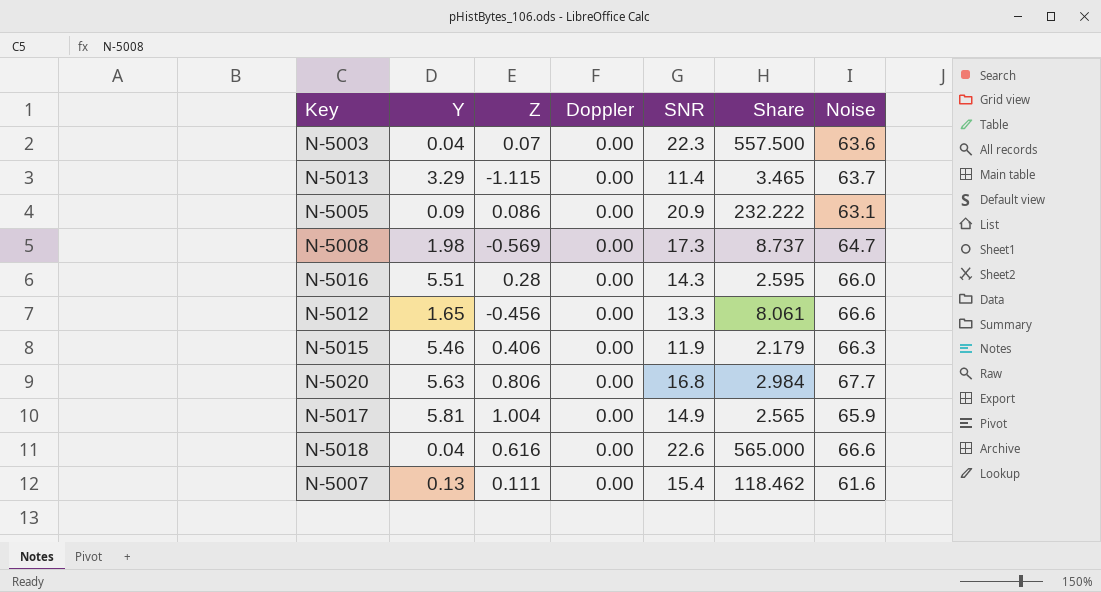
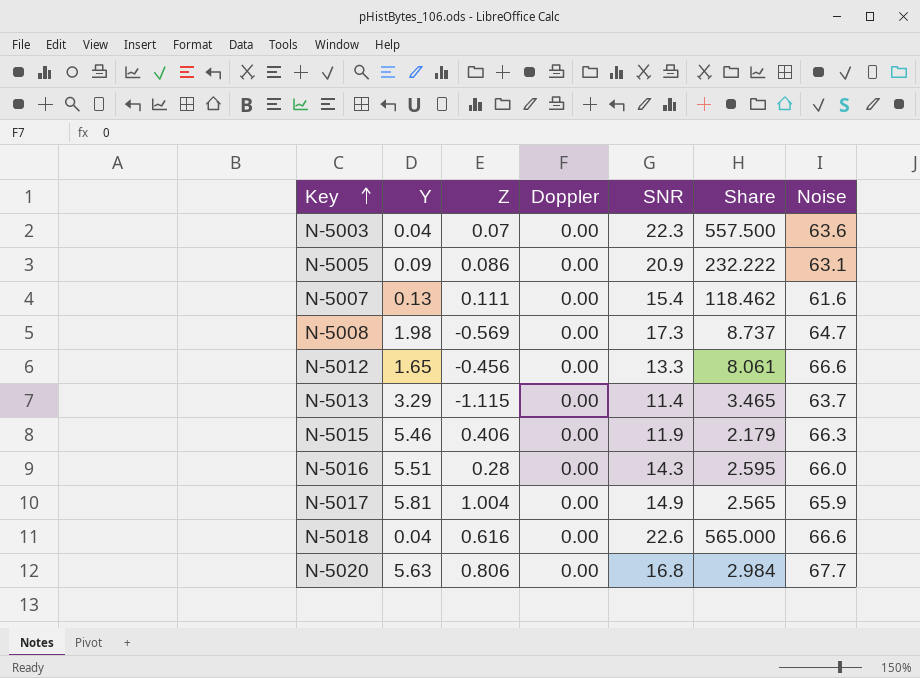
row order: none -> Key ascending

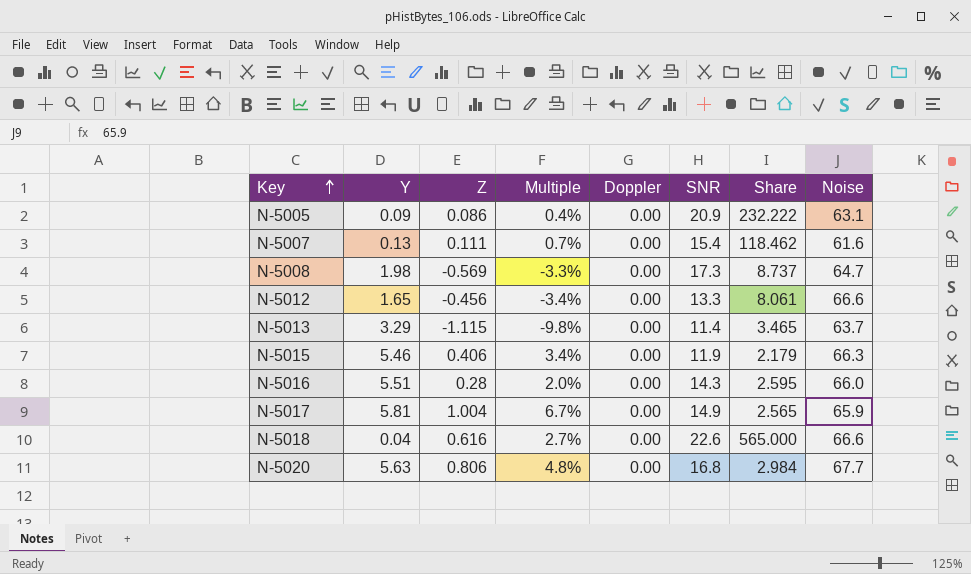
column Multiple | formula: none -> [Z] / [SNR]
row N-5003: 0.04 | 0.07 | 0.00 | 22.3 | 557.500 | 63.6 -> none

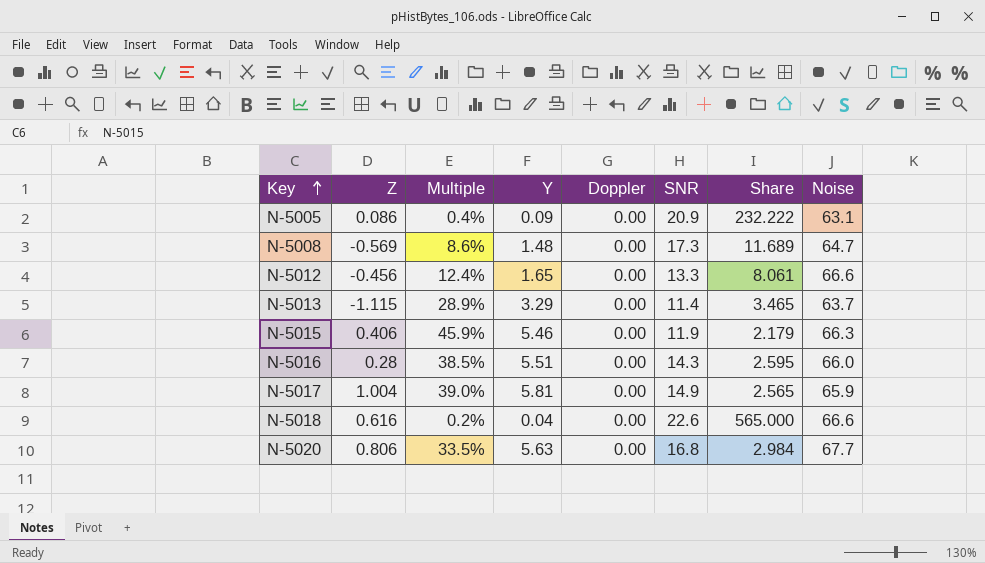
column Multiple | formula: [Z] / [SNR] -> [Y] / [SNR]
column Y | position: 2 -> 4
row N-5007: 0.13 | 0.111 | 0.7% | 0.00 | 15.4 | 118.462 | 61.6 -> none
N-5008 | Y: 1.98 -> 1.48
N-5008 | Share: 8.737 -> 11.689

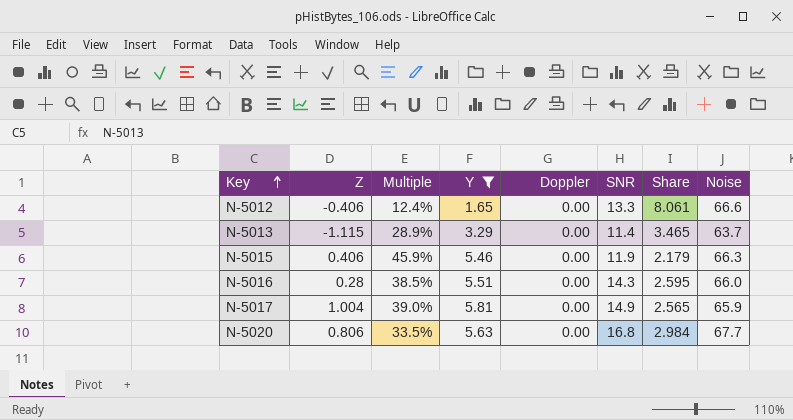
filter: none -> Y >= 1.65
N-5012 | Z: -0.456 -> -0.406

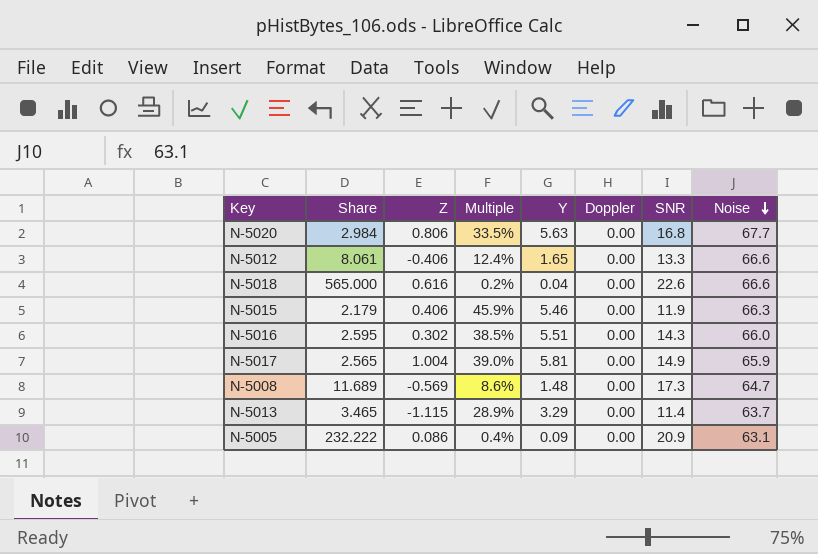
filter: Y >= 1.65 -> none
row order: Key ascending -> Noise descending
column Share | position: 7 -> 2
N-5016 | Z: 0.28 -> 0.302

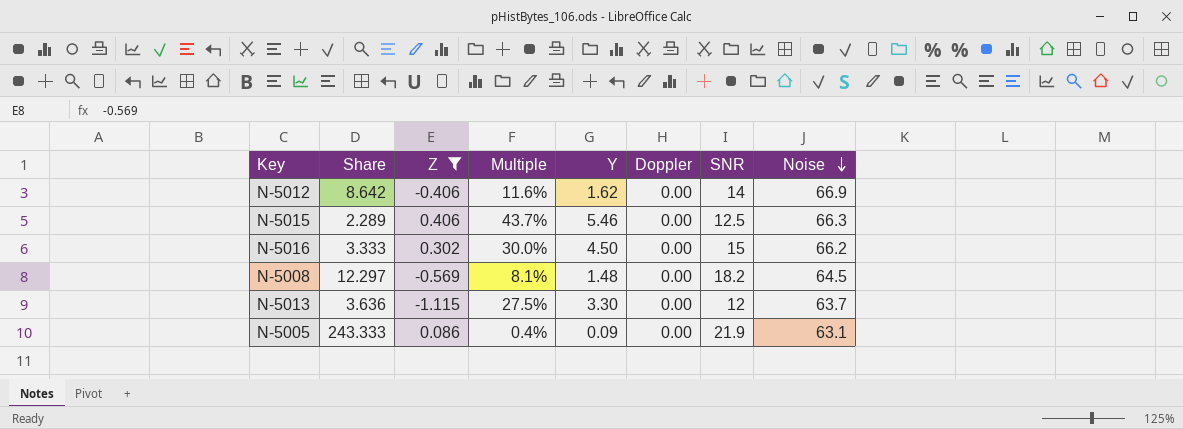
filter: none -> Z <= 0.406
N-5012 | Share: 8.061 -> 8.642
N-5012 | Multiple: 12.4% -> 11.6%
N-5012 | Y: 1.65 -> 1.62
N-5012 | SNR: 13.3 -> 14
N-5012 | Noise: 66.6 -> 66.9
N-5015 | Share: 2.179 -> 2.289
N-5015 | Multiple: 45.9% -> 43.7%
N-5015 | SNR: 11.9 -> 12.5
N-5016 | Share: 2.595 -> 3.333
N-5016 | Multiple: 38.5% -> 30.0%
N-5016 | Y: 5.51 -> 4.50
N-5016 | SNR: 14.3 -> 15
N-5016 | Noise: 66.0 -> 66.2
N-5008 | Share: 11.689 -> 12.297
N-5008 | Multiple: 8.6% -> 8.1%
N-5008 | SNR: 17.3 -> 18.2
N-5008 | Noise: 64.7 -> 64.5
N-5013 | Share: 3.465 -> 3.636
N-5013 | Multiple: 28.9% -> 27.5%
N-5013 | Y: 3.29 -> 3.30
N-5013 | SNR: 11.4 -> 12
N-5005 | Share: 232.222 -> 243.333
N-5005 | SNR: 20.9 -> 21.9

